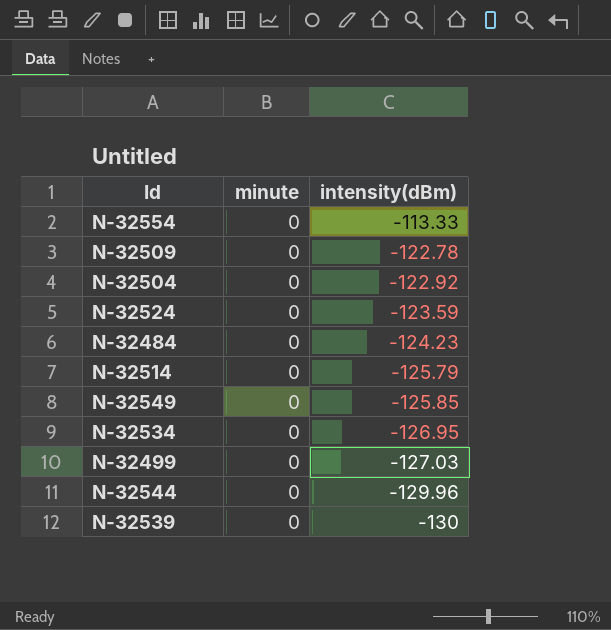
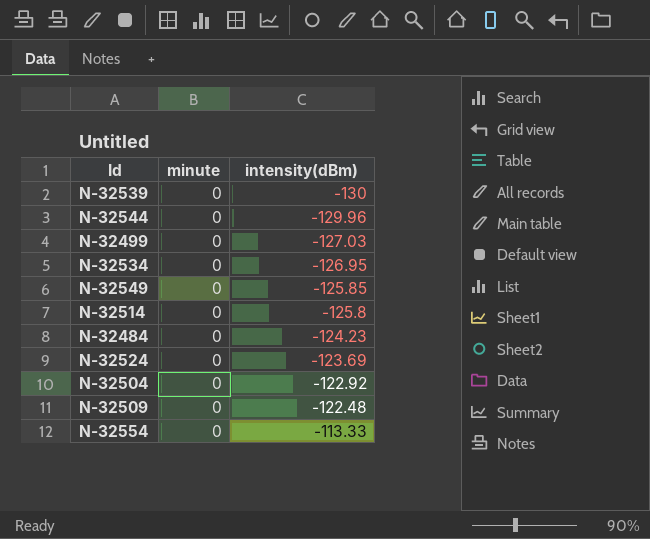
row order: intensity(dBm) descending -> intensity(dBm) ascending
N-32514 | intensity(dBm): -125.79 -> -125.8
N-32524 | intensity(dBm): -123.59 -> -123.69
N-32509 | intensity(dBm): -122.78 -> -122.48

